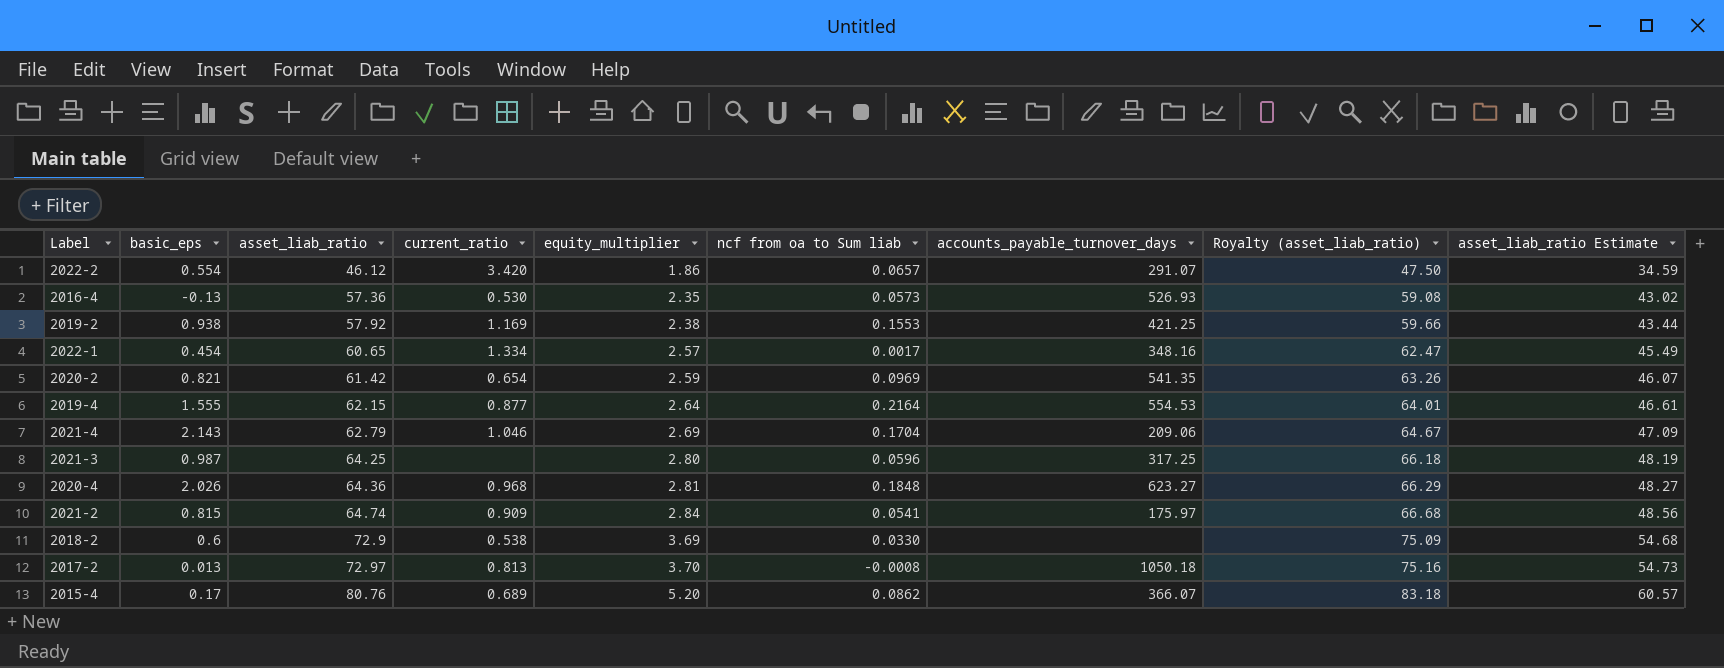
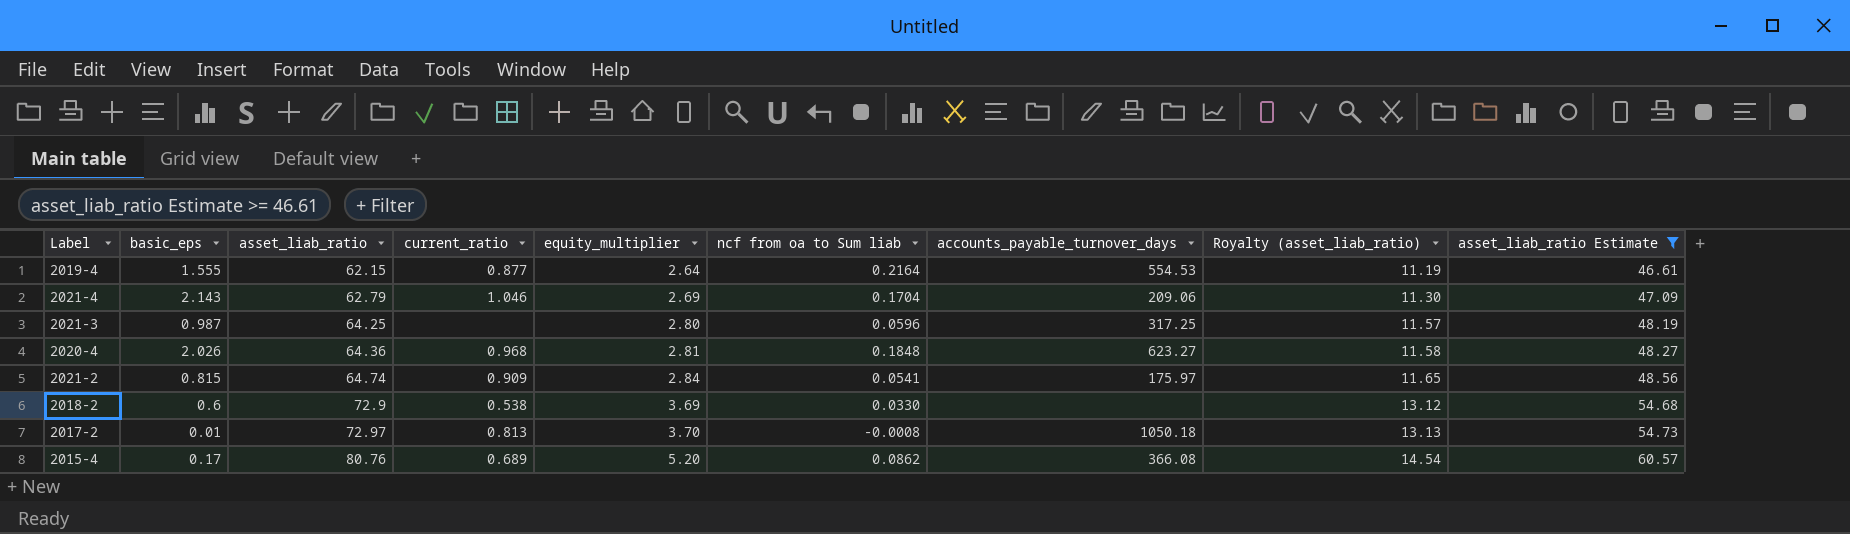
filter: none -> asset_liab_ratio Estimate >= 46.61
column Royalty (asset_liab_ratio) | formula: [asset_liab_ratio] * 1.03 -> [asset_liab_ratio] * 0.18
2017-2 | basic_eps: 0.013 -> 0.01
2015-4 | accounts_payable_turnover_days: 366.07 -> 366.08

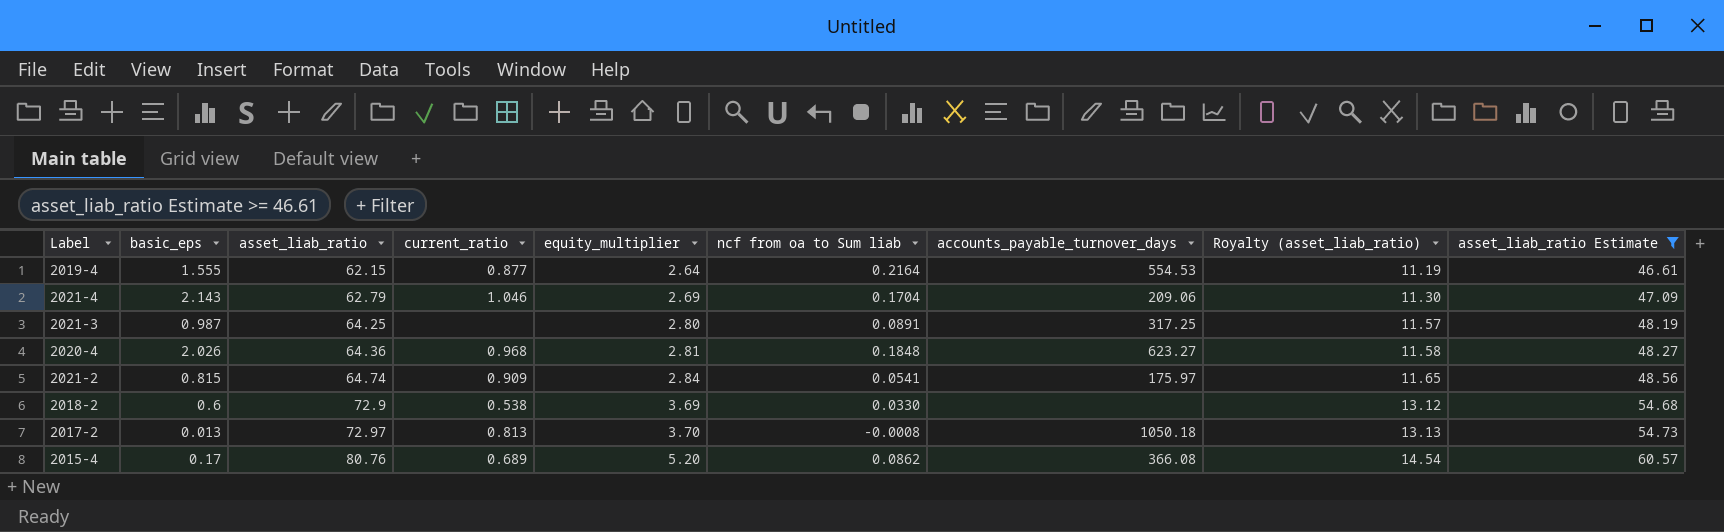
2021-3 | ncf from oa to Sum liab: 0.0596 -> 0.0891
2017-2 | basic_eps: 0.01 -> 0.013

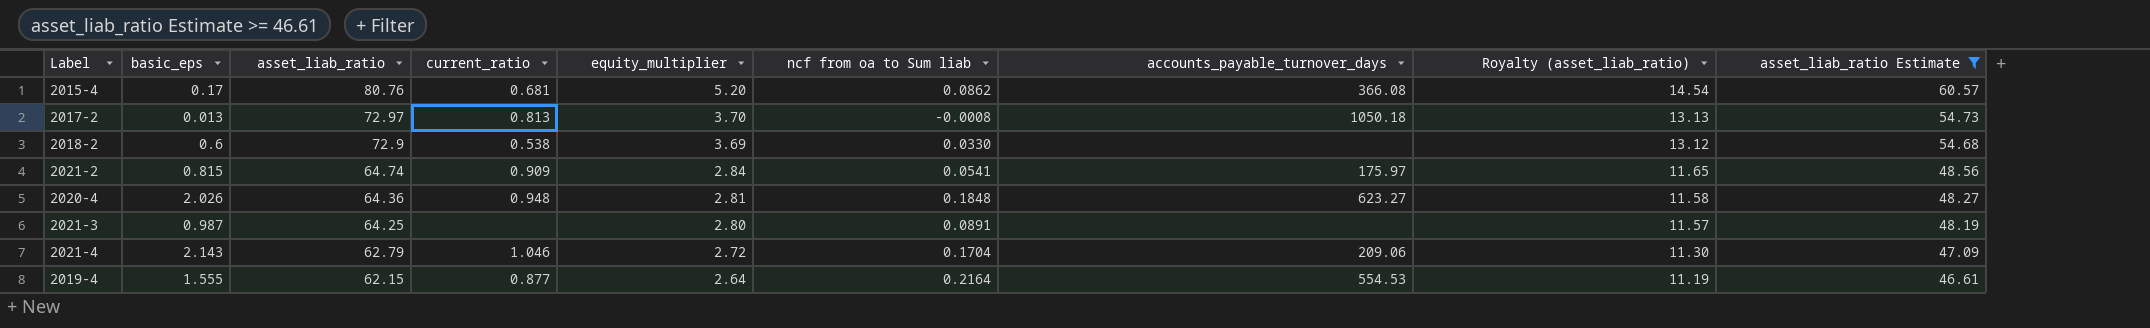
row order: asset_liab_ratio ascending -> asset_liab_ratio descending
2015-4 | current_ratio: 0.689 -> 0.681
2020-4 | current_ratio: 0.968 -> 0.948
2021-3 | accounts_payable_turnover_days: 317.25 -> none
2021-4 | equity_multiplier: 2.69 -> 2.72

